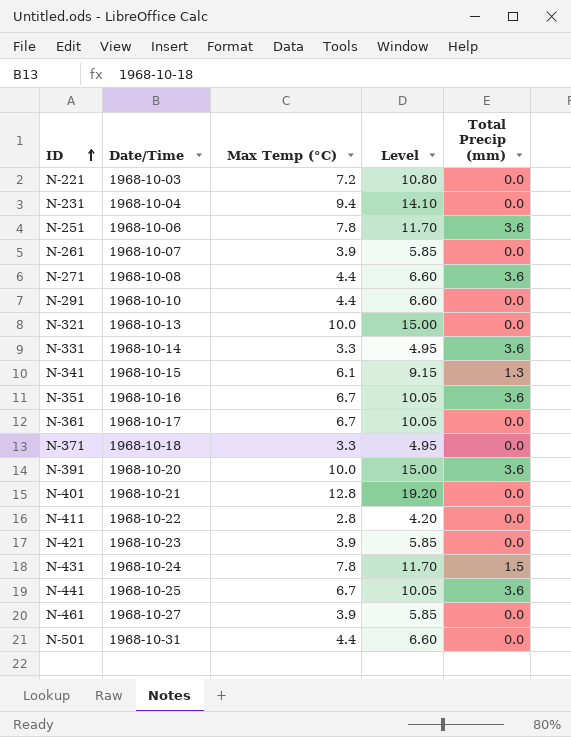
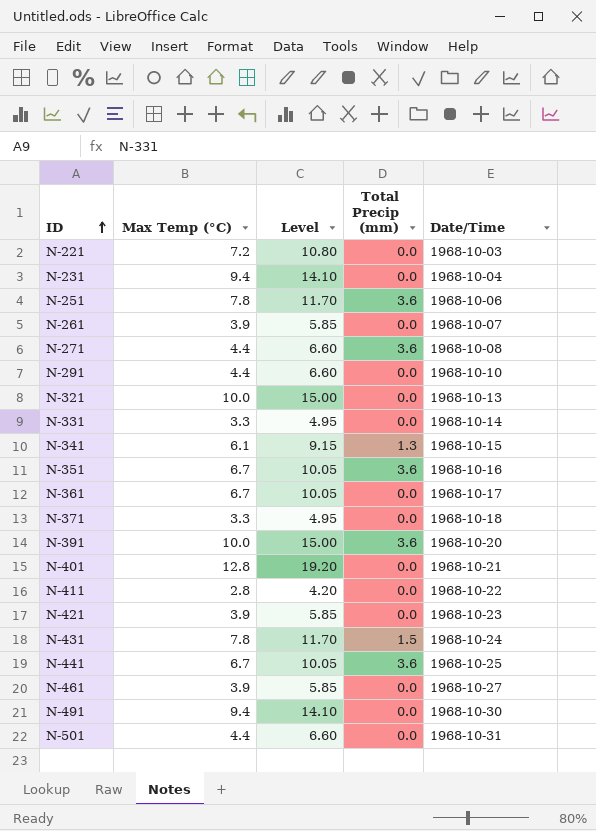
column Date/Time | position: 2 -> 5
N-331 | Total Precip (mm): 3.6 -> 0.0
row N-491: none -> 9.4 | 14.10 | 0.0 | 1968-10-30

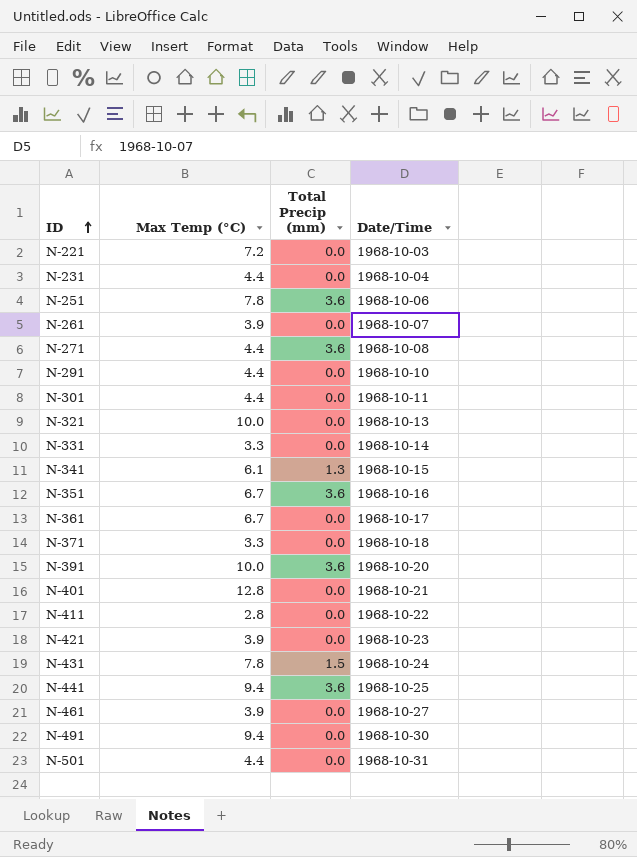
column Level | formula: [Max Temp (°C)] * 1.5 -> none
N-231 | Max Temp (°C): 9.4 -> 4.4
row N-301: none -> 4.4 | 0.0 | 1968-10-11
N-441 | Max Temp (°C): 6.7 -> 9.4

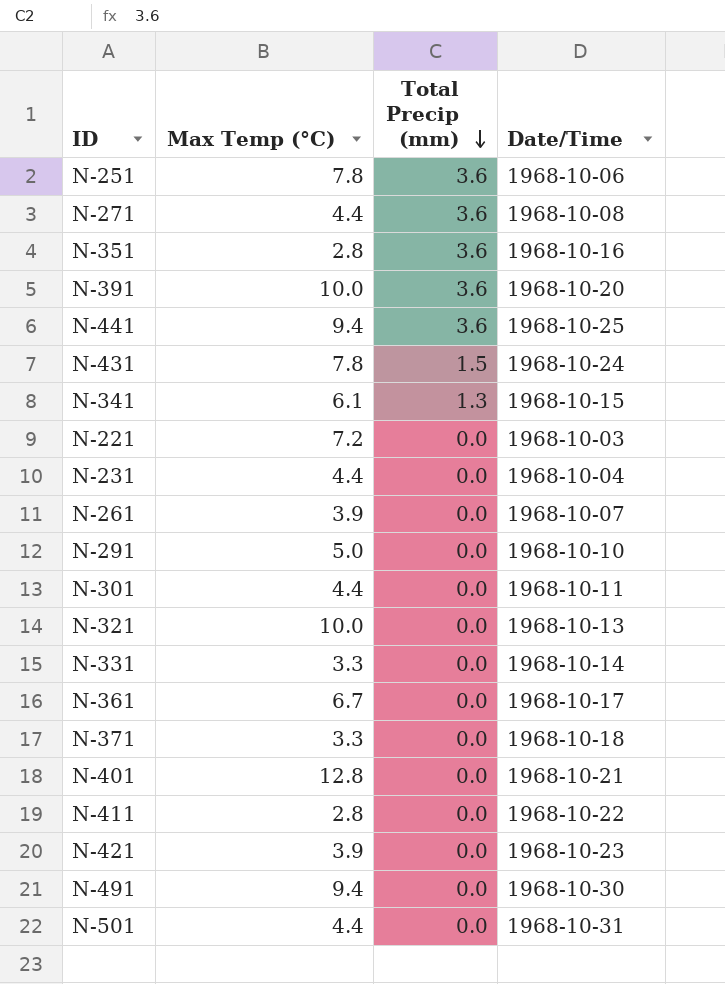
row order: ID ascending -> Total Precip (mm) descending
row N-461: 3.9 | 0.0 | 1968-10-27 -> none
N-351 | Max Temp (°C): 6.7 -> 2.8
N-291 | Max Temp (°C): 4.4 -> 5.0

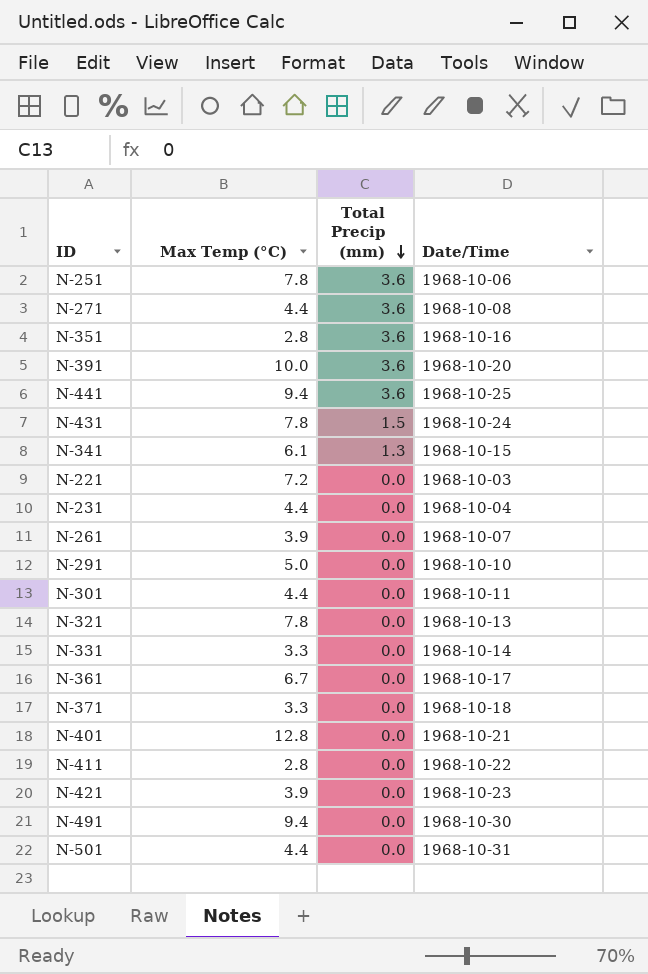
N-321 | Max Temp (°C): 10.0 -> 7.8

